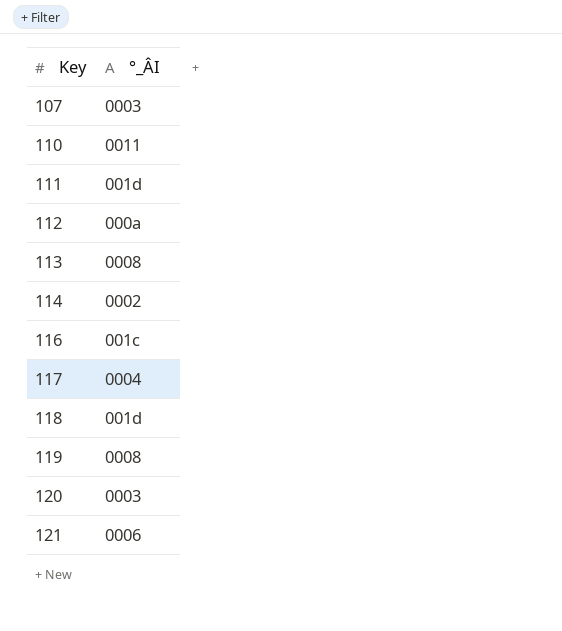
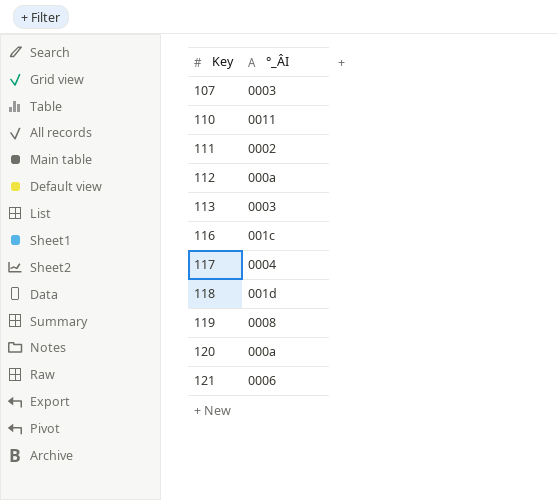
row 114: 0002 -> none
111 | °_ÂI: 001d -> 0002
113 | °_ÂI: 0008 -> 0003
120 | °_ÂI: 0003 -> 000a

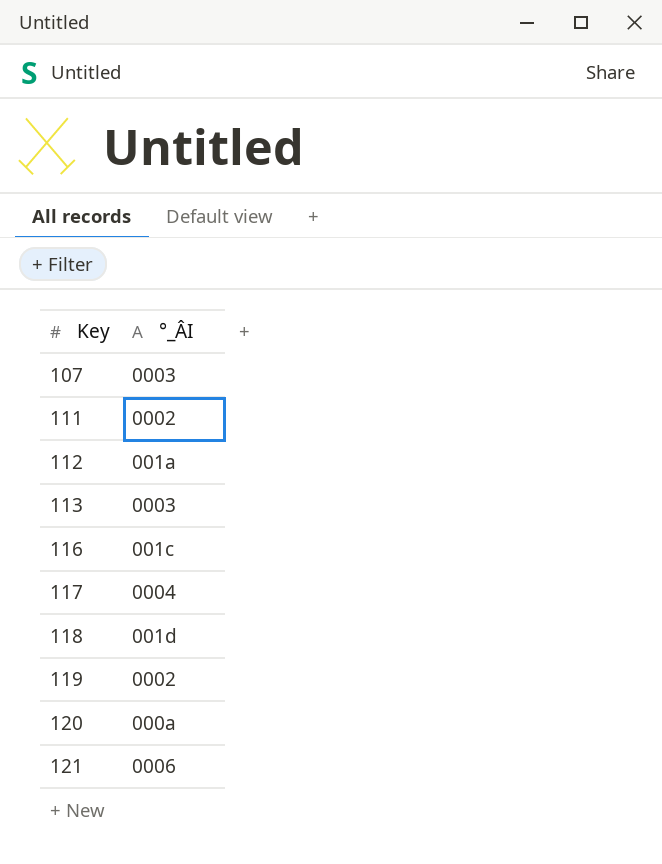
row 110: 0011 -> none
112 | °_ÂI: 000a -> 001a
119 | °_ÂI: 0008 -> 0002

